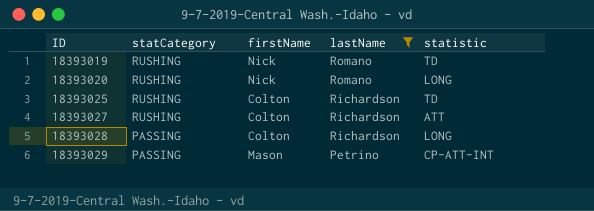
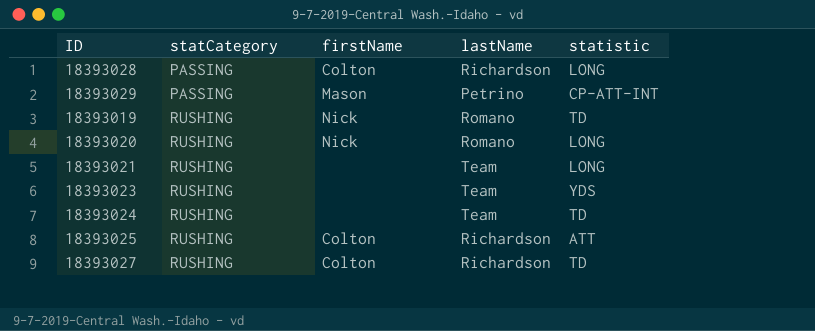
filter: lastName != Team -> none
row order: ID ascending -> statCategory ascending
18393025 | statistic: TD -> ATT
18393027 | statistic: ATT -> TD

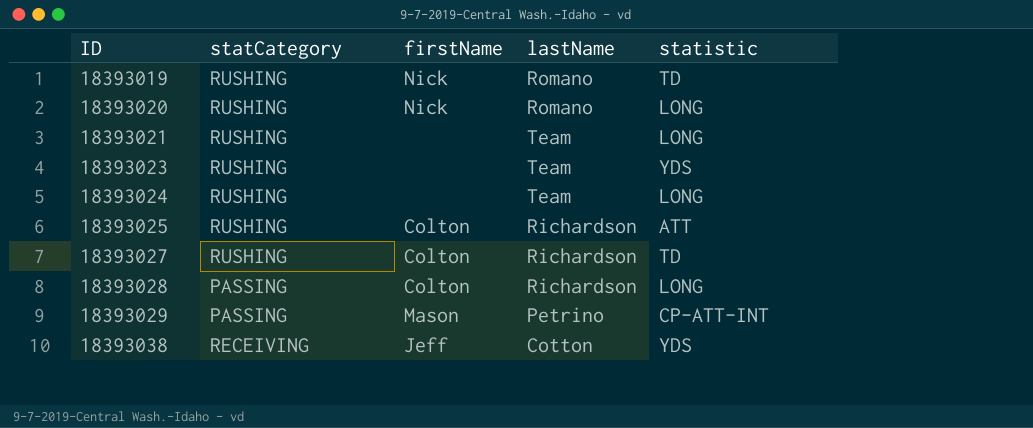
row order: statCategory ascending -> ID ascending
18393024 | statistic: TD -> LONG
row 18393038: none -> RECEIVING | Jeff | Cotton | YDS

